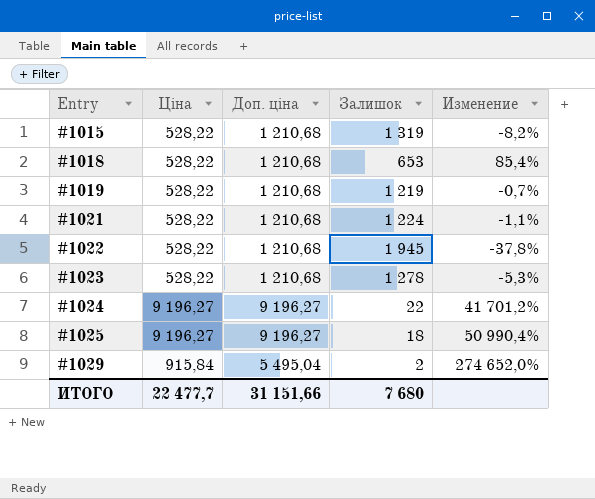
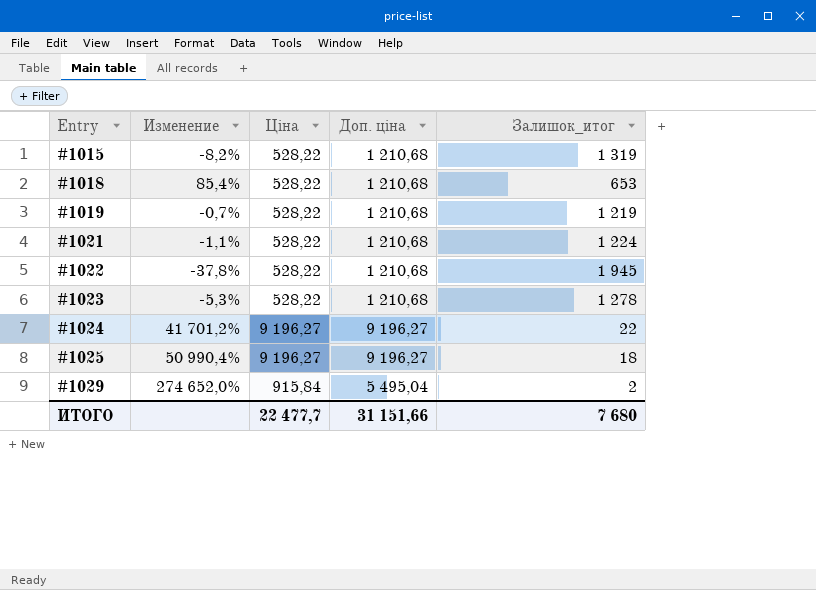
column Изменение | position: 5 -> 2
column name: Залишок -> Залишок_итог

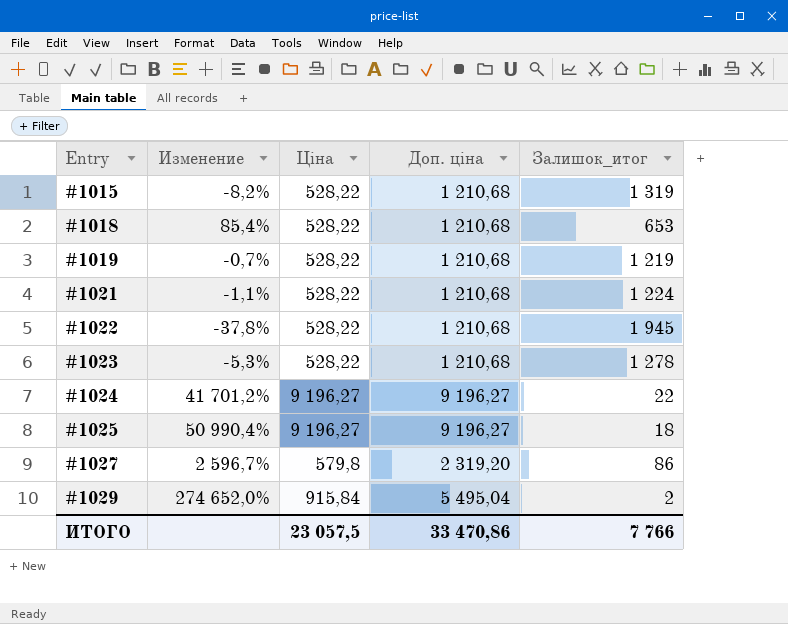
row #1027: none -> 2 596,7% | 579,8 | 2 319,20 | 86
ИТОГО | Ціна: 22 477,7 -> 23 057,5
ИТОГО | Доп. ціна: 31 151,66 -> 33 470,86
ИТОГО | Залишок_итог: 7 680 -> 7 766

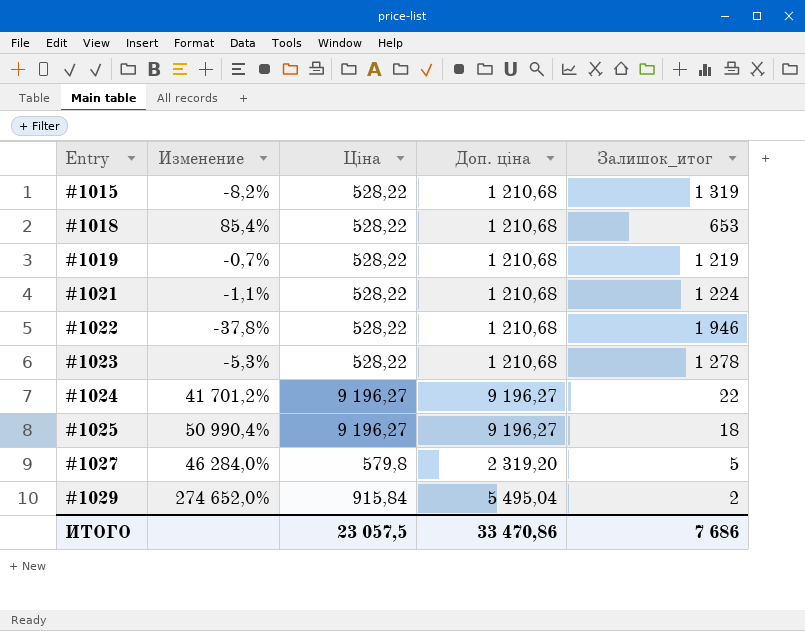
#1022 | Залишок_итог: 1 945 -> 1 946
#1027 | Изменение: 2 596,7% -> 46 284,0%
#1027 | Залишок_итог: 86 -> 5
ИТОГО | Залишок_итог: 7 766 -> 7 686

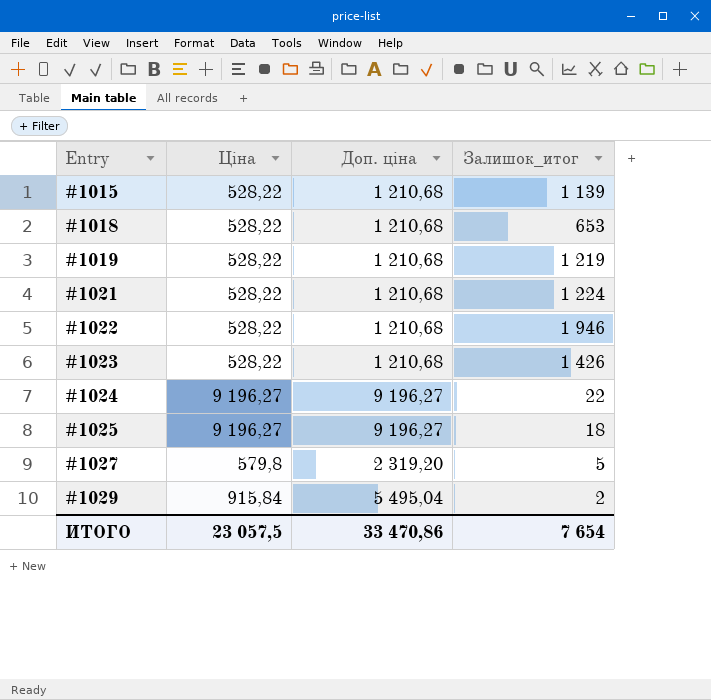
column Изменение | formula: ([Доп. ціна] - [Залишок_итог]) / [Залишок_итог] -> none
#1015 | Залишок_итог: 1 319 -> 1 139
#1023 | Залишок_итог: 1 278 -> 1 426
ИТОГО | Залишок_итог: 7 686 -> 7 654

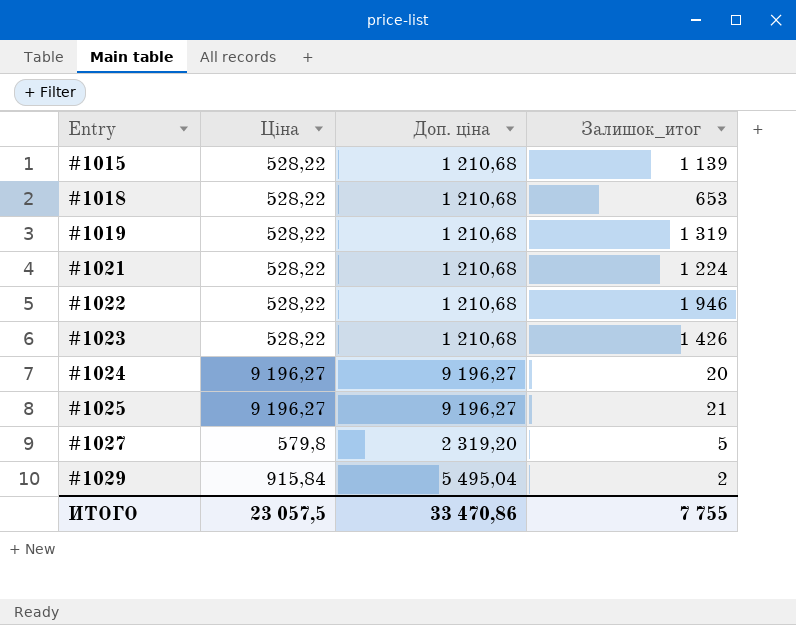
#1019 | Залишок_итог: 1 219 -> 1 319
#1024 | Залишок_итог: 22 -> 20
#1025 | Залишок_итог: 18 -> 21
ИТОГО | Залишок_итог: 7 654 -> 7 755

